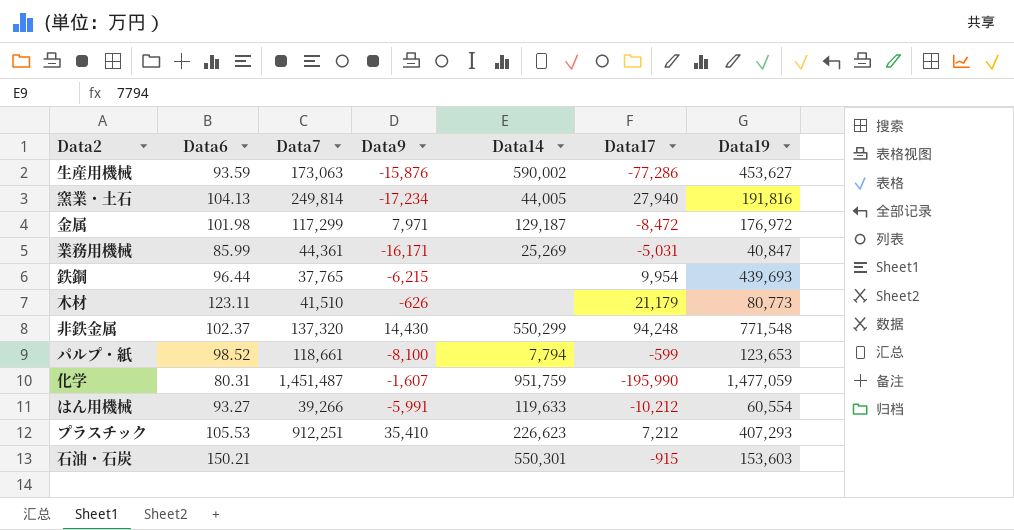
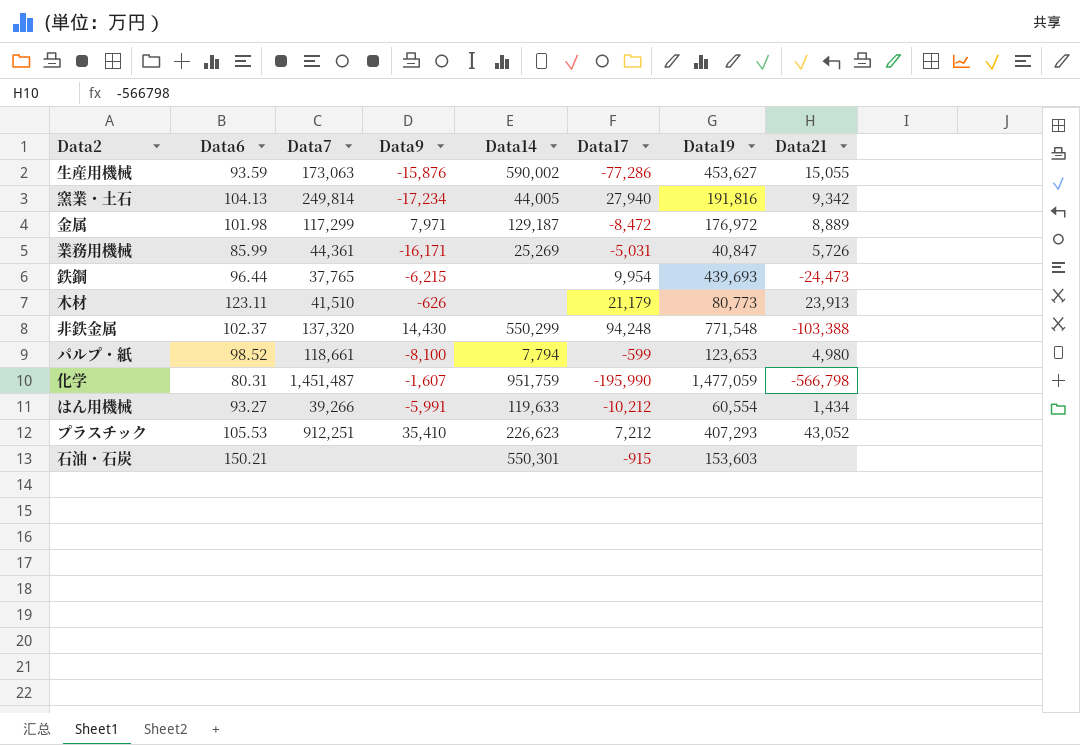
column Data21 | position: none -> 8

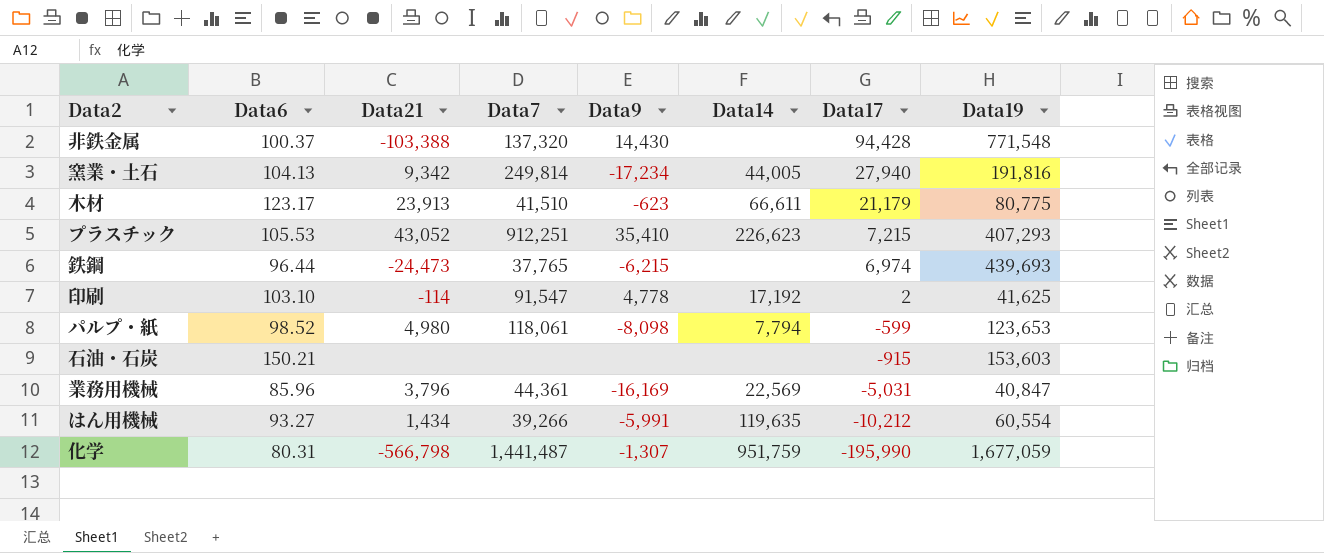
row order: none -> Data17 descending
column Data21 | position: 8 -> 3
row 生産用機械: 93.59 | 173,063 | -15,876 | 590,002 | -77,286 | 453,627 | 15,055 -> none
row 金属: 101.98 | 117,299 | 7,971 | 129,187 | -8,472 | 176,972 | 8,889 -> none
非鉄金属 | Data6: 102.37 -> 100.37
非鉄金属 | Data14: 550,299 -> none
非鉄金属 | Data17: 94,248 -> 94,428
木材 | Data6: 123.11 -> 123.17
木材 | Data9: -626 -> -623
木材 | Data14: none -> 66,611
木材 | Data19: 80,773 -> 80,775
プラスチック | Data17: 7,212 -> 7,215
鉄鋼 | Data17: 9,954 -> 6,974
row 印刷: none -> 103.10 | -114 | 91,547 | 4,778 | 17,192 | 2 | 41,625
パルプ・紙 | Data7: 118,661 -> 118,061
パルプ・紙 | Data9: -8,100 -> -8,098
石油・石炭 | Data14: 550,301 -> none
業務用機械 | Data6: 85.99 -> 85.96
業務用機械 | Data21: 5,726 -> 3,796
業務用機械 | Data9: -16,171 -> -16,169
業務用機械 | Data14: 25,269 -> 22,569
はん用機械 | Data14: 119,633 -> 119,635
化学 | Data7: 1,451,487 -> 1,441,487
化学 | Data9: -1,607 -> -1,307
化学 | Data19: 1,477,059 -> 1,677,059

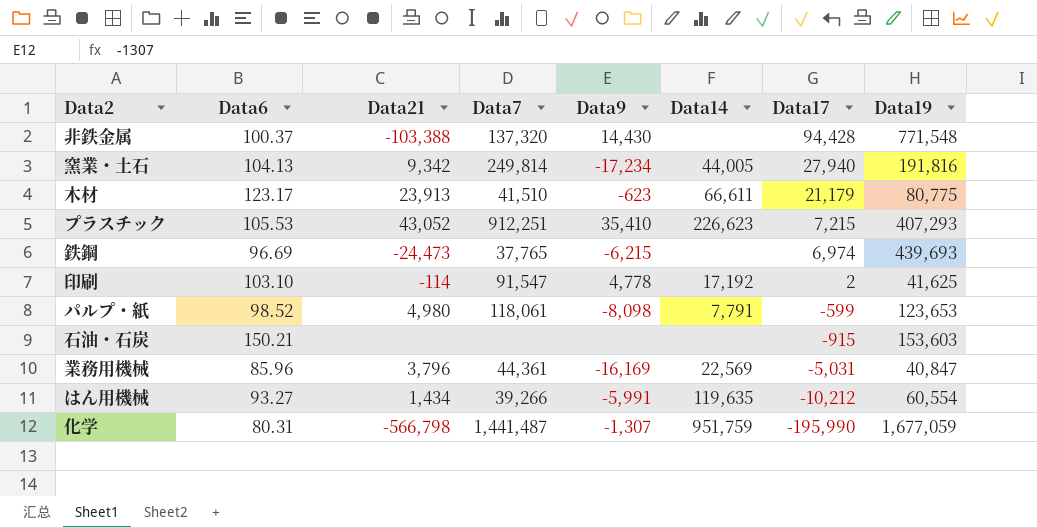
鉄鋼 | Data6: 96.44 -> 96.69
パルプ・紙 | Data14: 7,794 -> 7,791

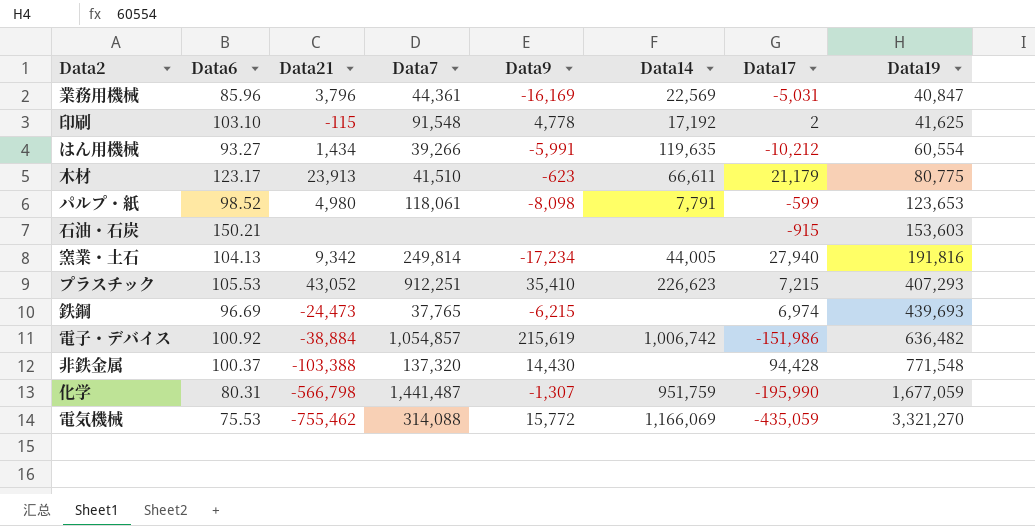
row order: Data17 descending -> Data19 ascending
印刷 | Data21: -114 -> -115
印刷 | Data7: 91,547 -> 91,548
row 電子・デバイス: none -> 100.92 | -38,884 | 1,054,857 | 215,619 | 1,006,742 | -151,986 | 636,482
row 電気機械: none -> 75.53 | -755,462 | 314,088 | 15,772 | 1,166,069 | -435,059 | 3,321,270

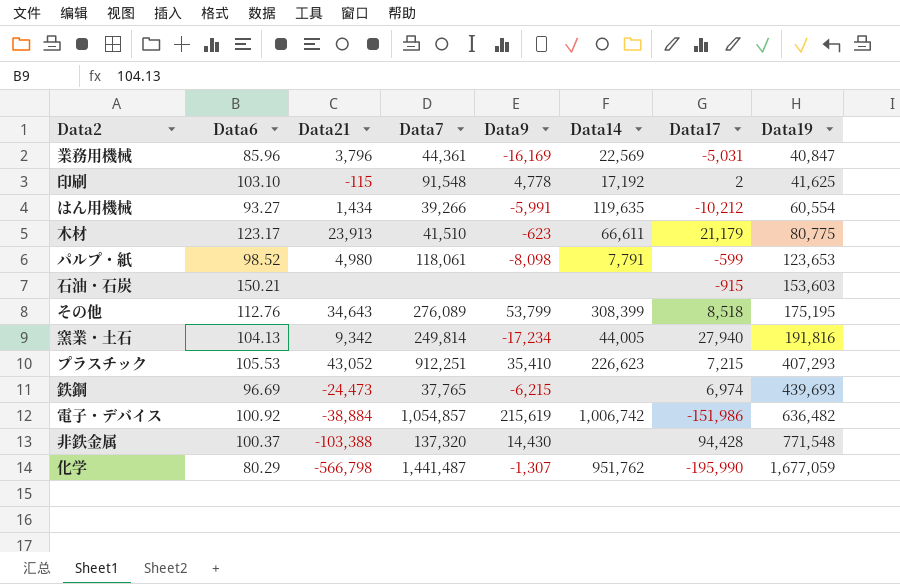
row 電気機械: 75.53 | -755,462 | 314,088 | 15,772 | 1,166,069 | -435,059 | 3,321,270 -> none
row その他: none -> 112.76 | 34,643 | 276,089 | 53,799 | 308,399 | 8,518 | 175,195
化学 | Data6: 80.31 -> 80.29
化学 | Data14: 951,759 -> 951,762

